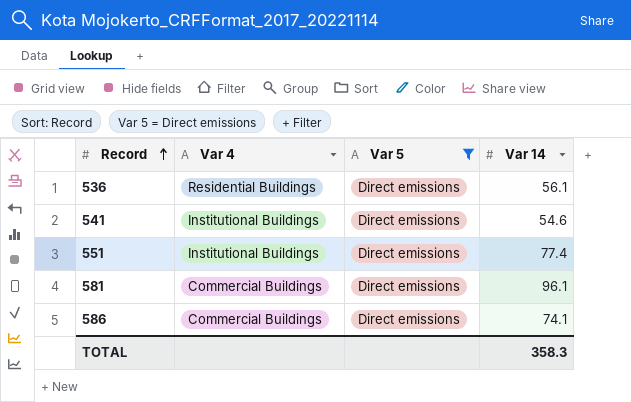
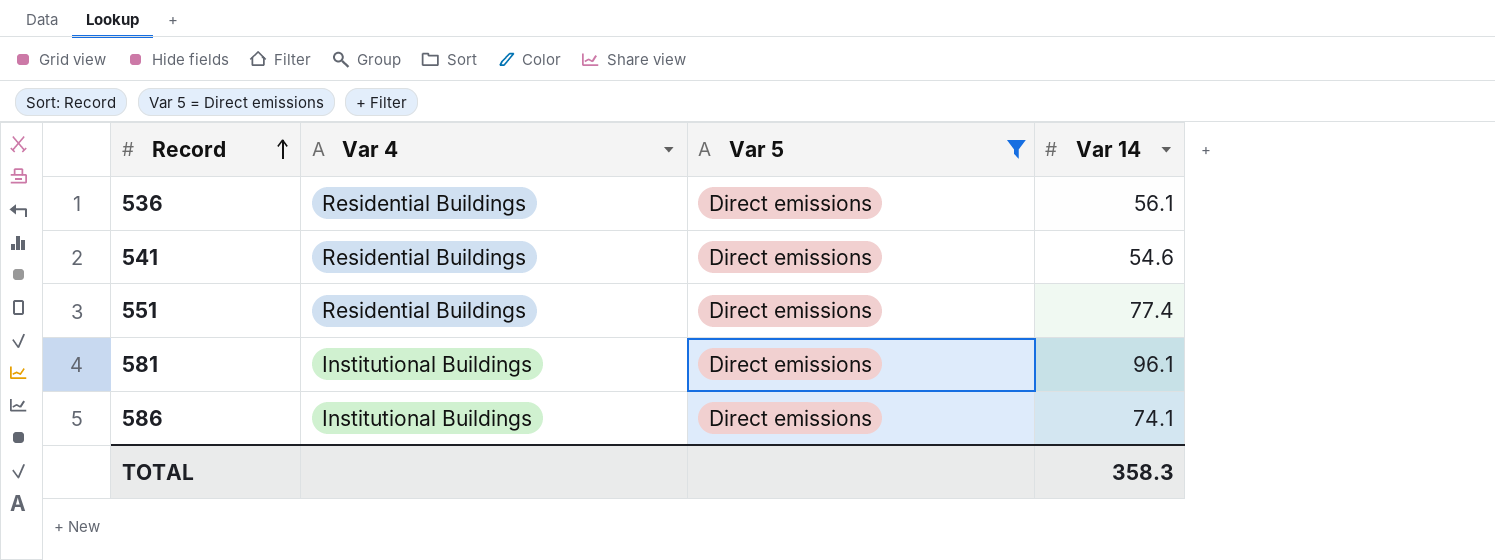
541 | Var 4: Institutional Buildings -> Residential Buildings
551 | Var 4: Institutional Buildings -> Residential Buildings
581 | Var 4: Commercial Buildings -> Institutional Buildings
586 | Var 4: Commercial Buildings -> Institutional Buildings

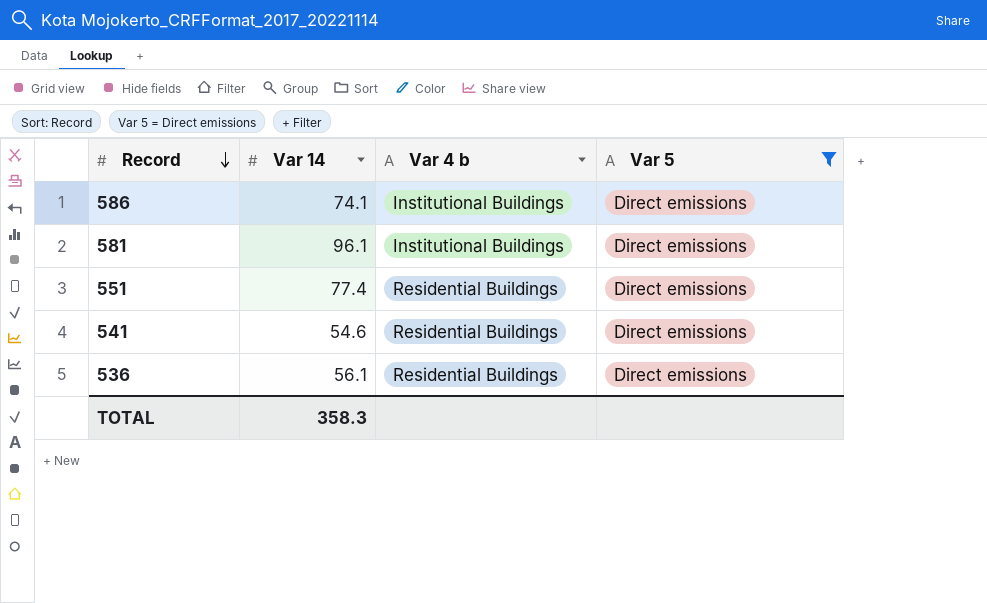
row order: Record ascending -> Record descending
column Var 14 | position: 4 -> 2
column name: Var 4 -> Var 4 b

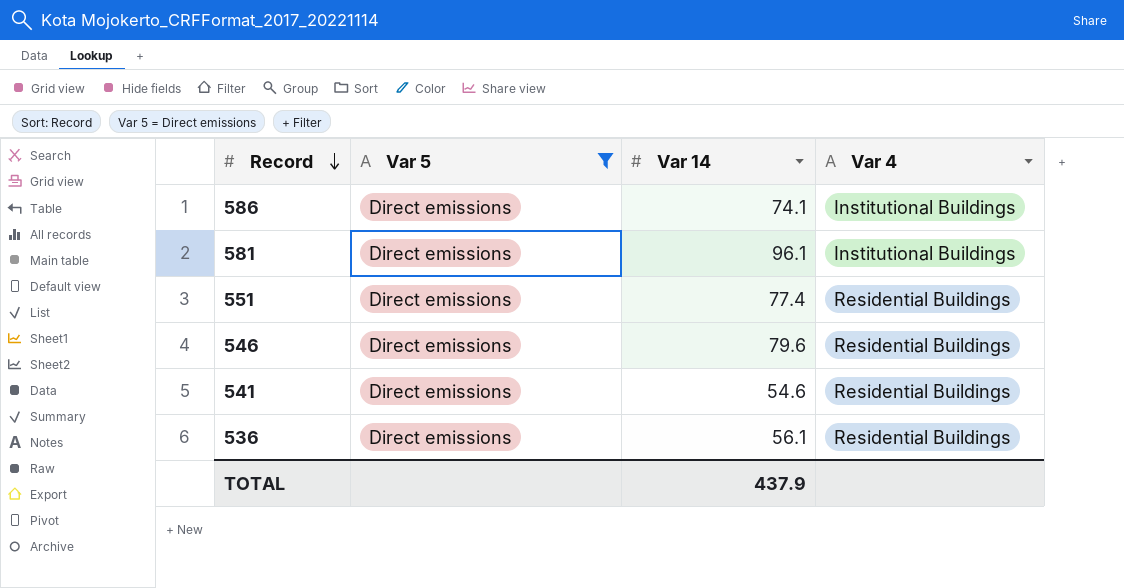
column Var 5 | position: 4 -> 2
column name: Var 4 b -> Var 4
row 546: none -> Direct emissions | 79.6 | Residential Buildings
TOTAL | Var 14: 358.3 -> 437.9

